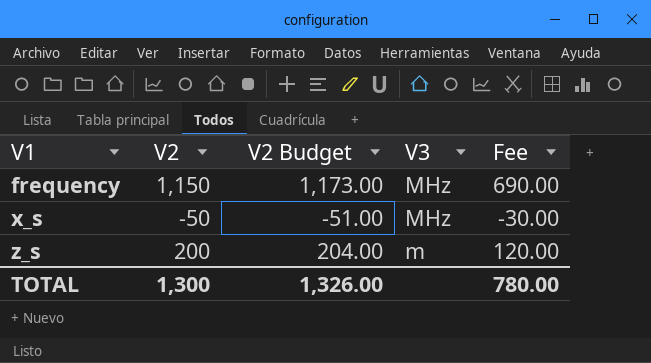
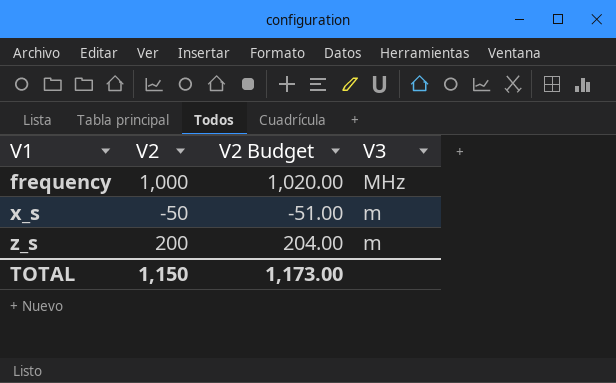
column Fee | formula: [V2] * 0.6 -> none
frequency | V2: 1,150 -> 1,000
frequency | V2 Budget: 1,173.00 -> 1,020.00
x_s | V3: MHz -> m
TOTAL | V2: 1,300 -> 1,150
TOTAL | V2 Budget: 1,326.00 -> 1,173.00

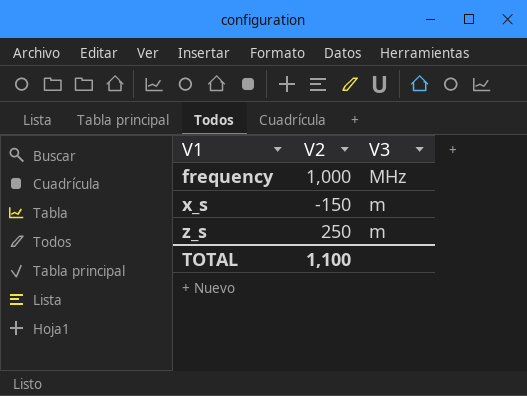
column V2 Budget | formula: [V2] * 1.02 -> none
x_s | V2: -50 -> -150
z_s | V2: 200 -> 250
TOTAL | V2: 1,150 -> 1,100

